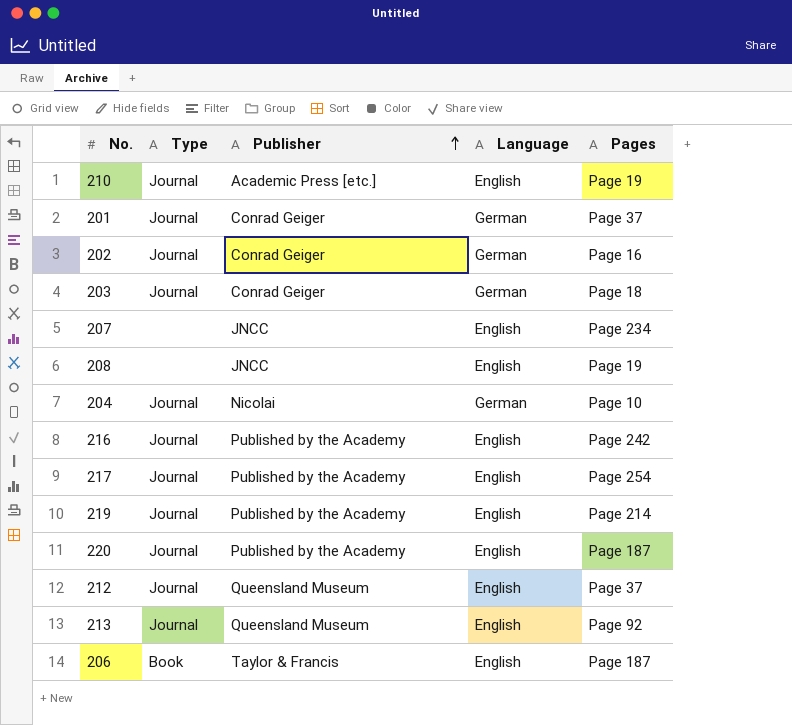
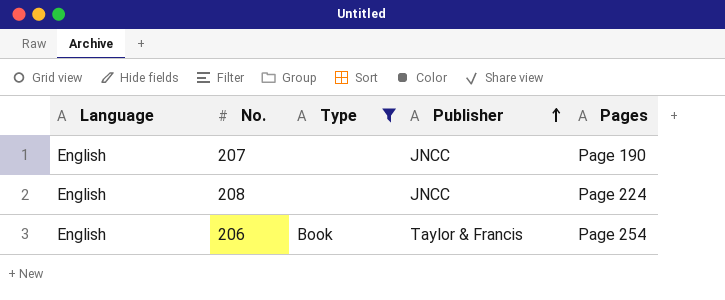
filter: none -> Type != Journal
column Language | position: 4 -> 1
207 | Pages: Page 234 -> Page 190
208 | Pages: Page 19 -> Page 224
206 | Pages: Page 187 -> Page 254

